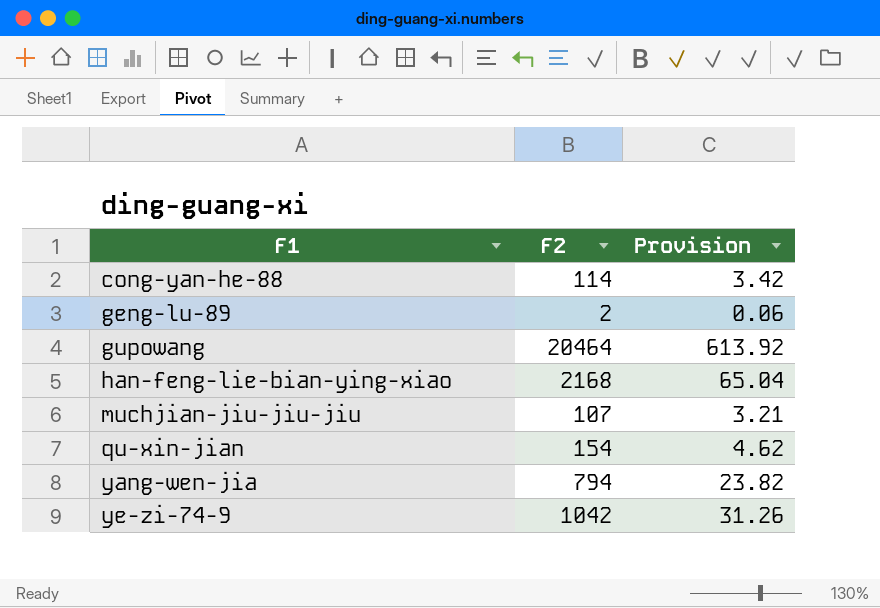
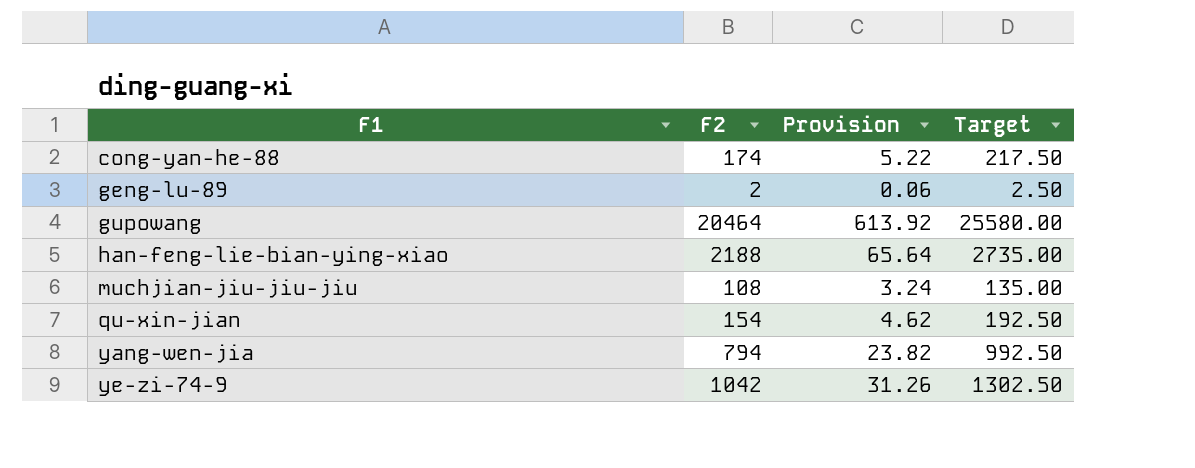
column Target | formula: none -> [F2] * 1.25
cong-yan-he-88 | F2: 114 -> 174
cong-yan-he-88 | Provision: 3.42 -> 5.22
han-feng-lie-bian-ying-xiao | F2: 2168 -> 2188
han-feng-lie-bian-ying-xiao | Provision: 65.04 -> 65.64
muchjian-jiu-jiu-jiu | F2: 107 -> 108
muchjian-jiu-jiu-jiu | Provision: 3.21 -> 3.24

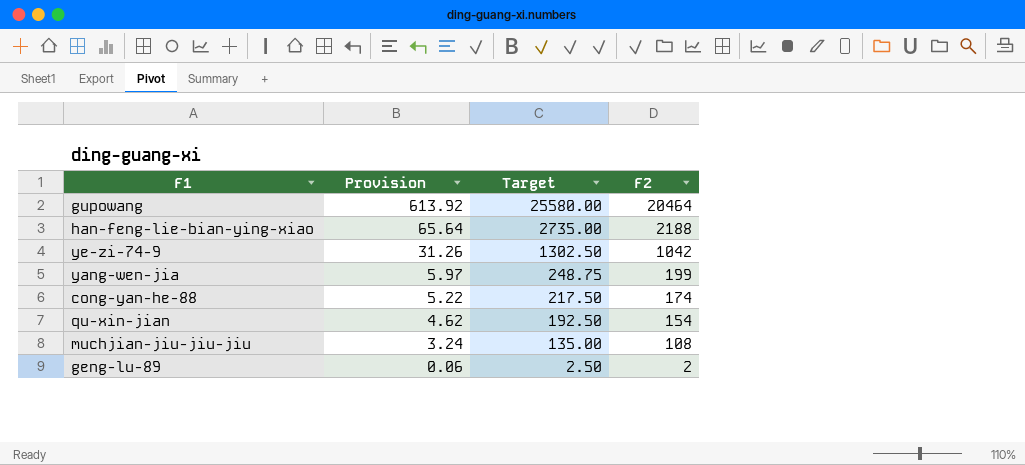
row order: F1 ascending -> Provision descending
column F2 | position: 2 -> 4
yang-wen-jia | Provision: 23.82 -> 5.97
yang-wen-jia | Target: 992.50 -> 248.75
yang-wen-jia | F2: 794 -> 199

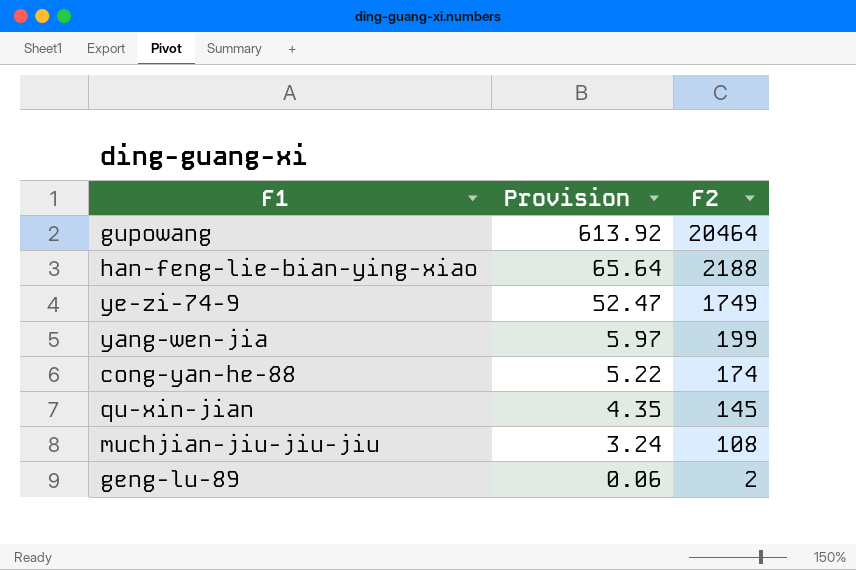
column Target | formula: [F2] * 1.25 -> none
ye-zi-74-9 | Provision: 31.26 -> 52.47
ye-zi-74-9 | F2: 1042 -> 1749
qu-xin-jian | Provision: 4.62 -> 4.35
qu-xin-jian | F2: 154 -> 145

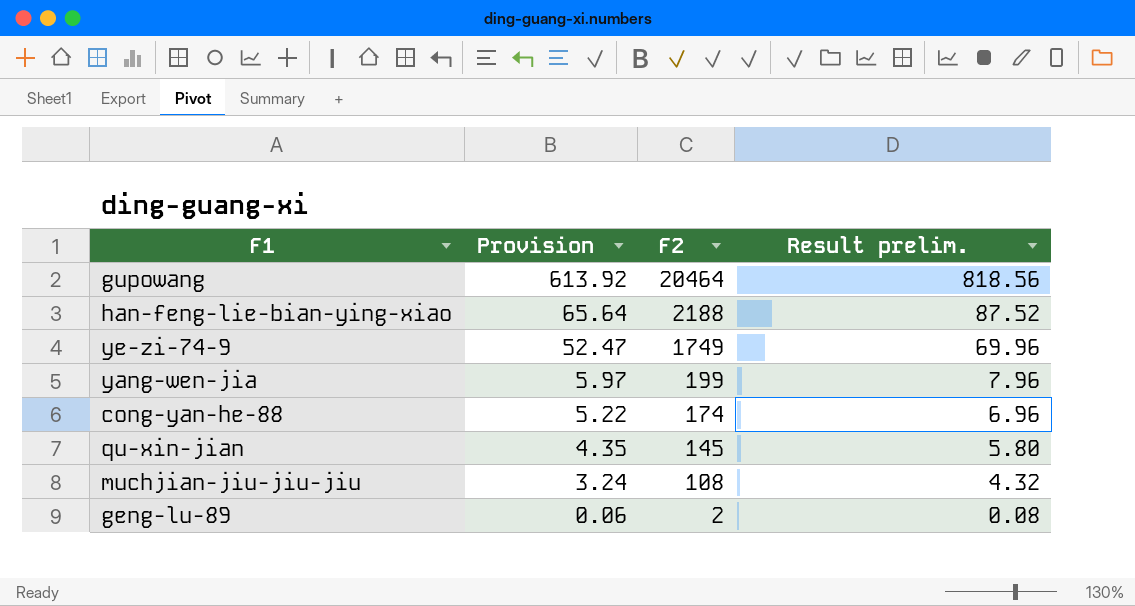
column Result prelim. | formula: none -> [F2] * 0.04

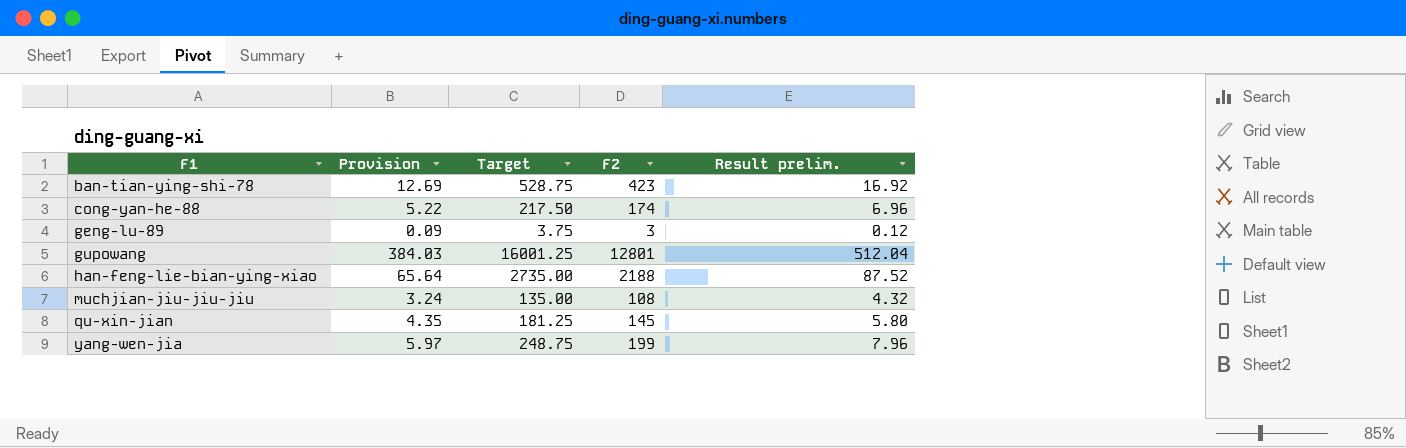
row order: Provision descending -> F1 ascending
column Target | formula: none -> [F2] * 1.25
row ye-zi-74-9: 52.47 | 1749 | 69.96 -> none
row ban-tian-ying-shi-78: none -> 12.69 | 528.75 | 423 | 16.92
geng-lu-89 | Provision: 0.06 -> 0.09
geng-lu-89 | F2: 2 -> 3
geng-lu-89 | Result prelim.: 0.08 -> 0.12
gupowang | Provision: 613.92 -> 384.03
gupowang | F2: 20464 -> 12801
gupowang | Result prelim.: 818.56 -> 512.04

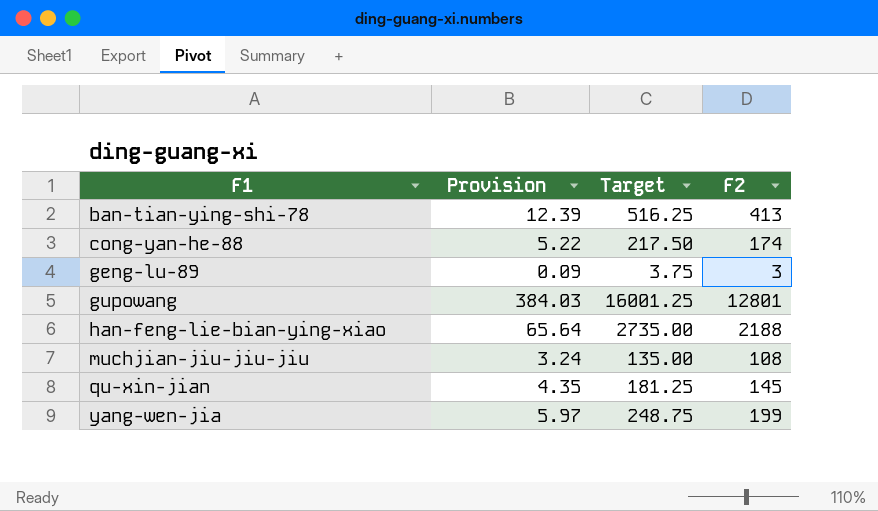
column Result prelim. | formula: [F2] * 0.04 -> none
ban-tian-ying-shi-78 | Provision: 12.69 -> 12.39
ban-tian-ying-shi-78 | Target: 528.75 -> 516.25
ban-tian-ying-shi-78 | F2: 423 -> 413

